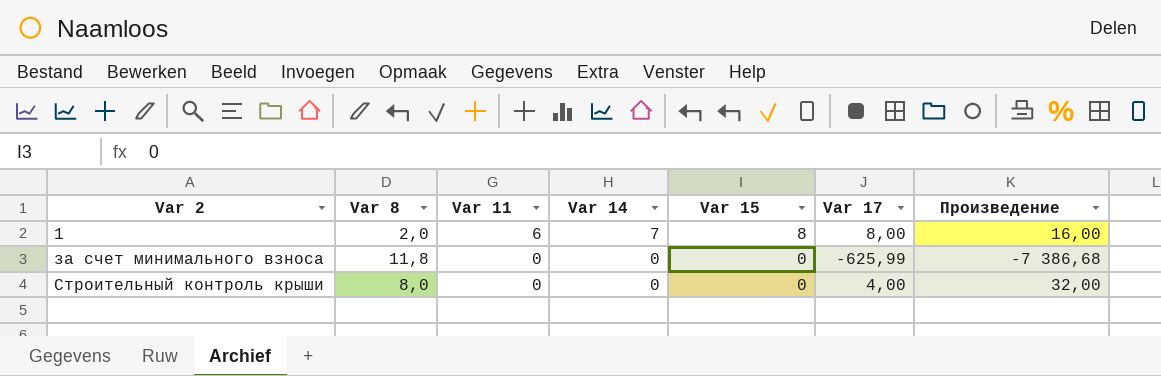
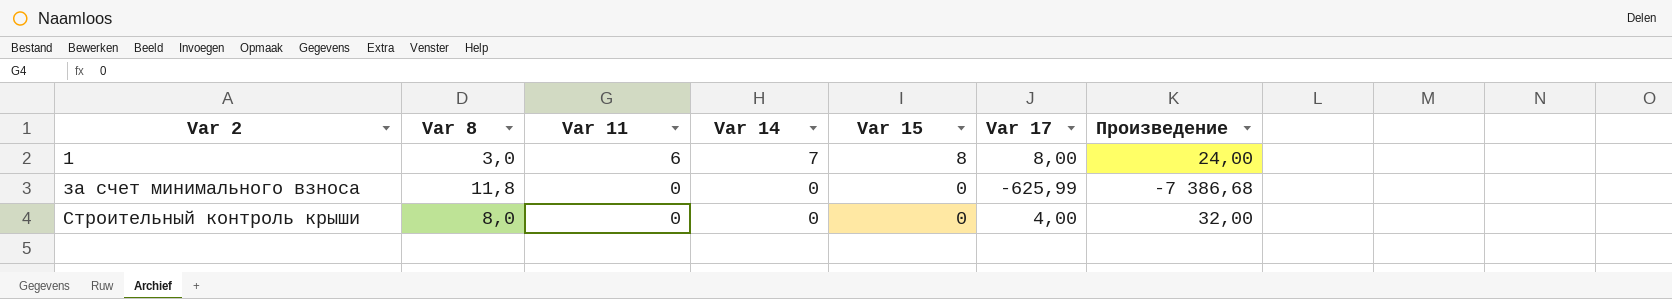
1 | Var 8: 2,0 -> 3,0
1 | Произведение: 16,00 -> 24,00

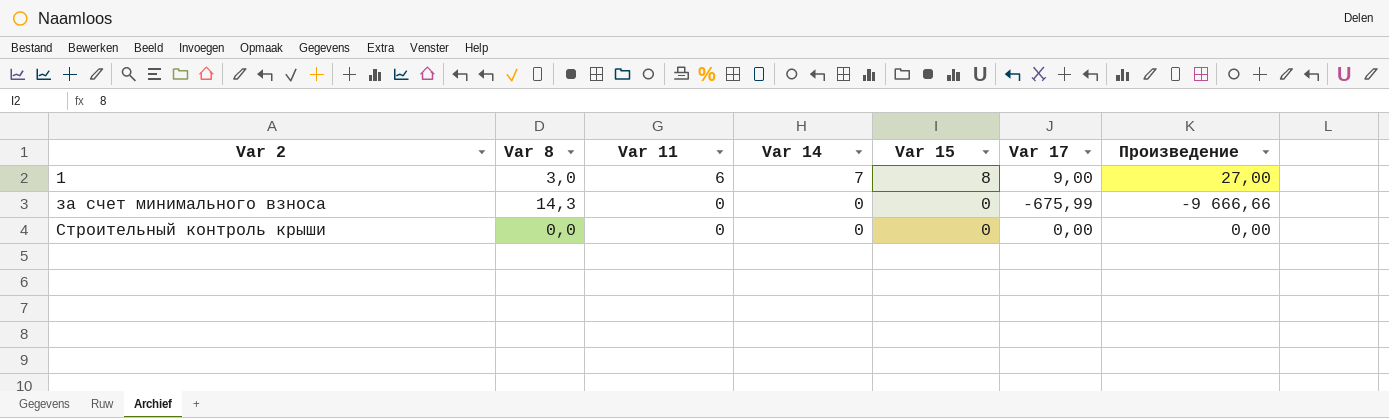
1 | Var 17: 8,00 -> 9,00
1 | Произведение: 24,00 -> 27,00
за счет минимального взноса | Var 8: 11,8 -> 14,3
за счет минимального взноса | Var 17: -625,99 -> -675,99
за счет минимального взноса | Произведение: -7 386,68 -> -9 666,66
Строительный контроль крыши | Var 8: 8,0 -> 0,0
Строительный контроль крыши | Var 17: 4,00 -> 0,00
Строительный контроль крыши | Произведение: 32,00 -> 0,00

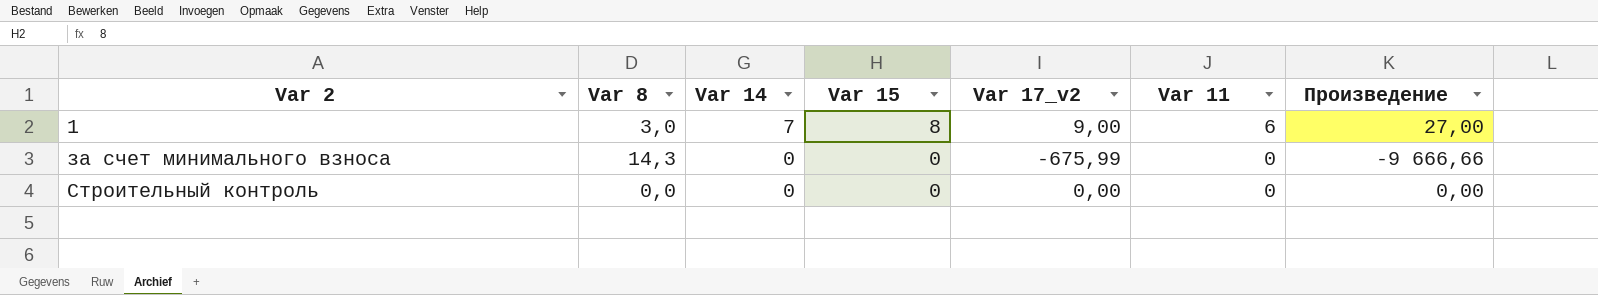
column name: Var 17 -> Var 17_v2
column Var 11 | position: 3 -> 6
row Строительный контроль крыши: 0,0 | 0 | 0 | 0 | 0,00 | 0,00 -> none
row Строительный контроль: none -> 0,0 | 0 | 0 | 0,00 | 0 | 0,00

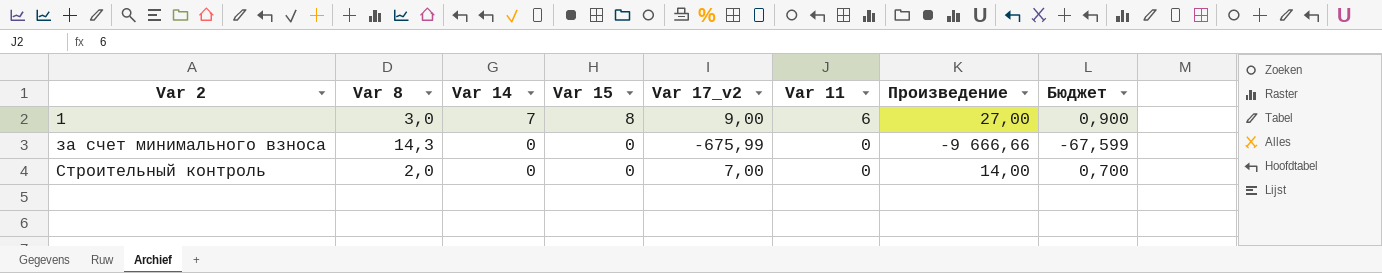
column Бюджет | formula: none -> [Var 17_v2] * 0,1
Строительный контроль | Var 8: 0,0 -> 2,0
Строительный контроль | Var 17_v2: 0,00 -> 7,00
Строительный контроль | Произведение: 0,00 -> 14,00

